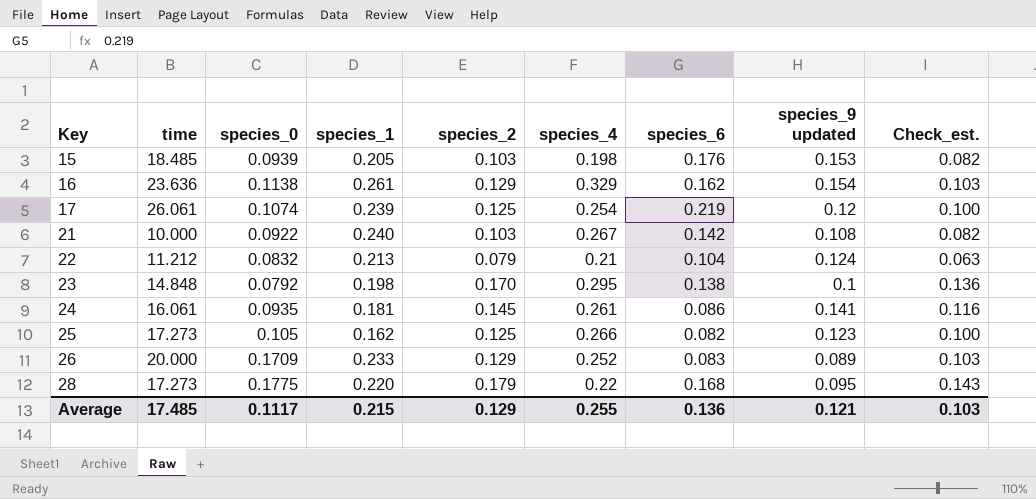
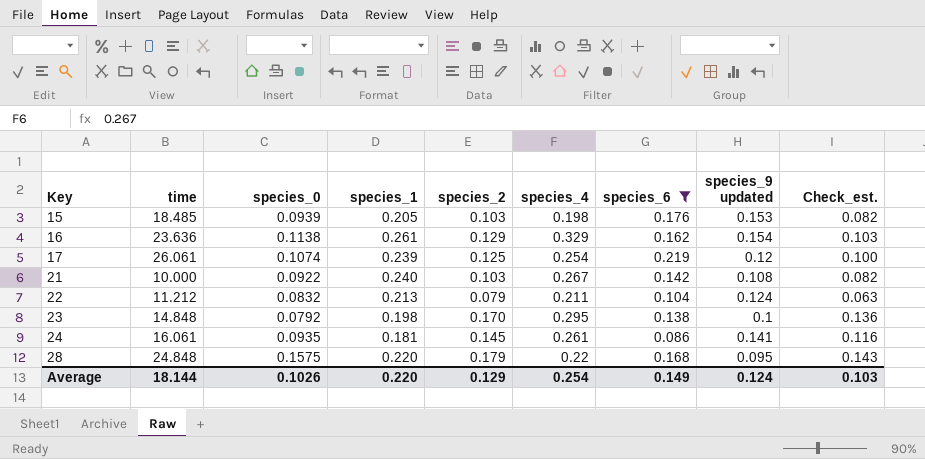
filter: none -> species_6 >= 0.086
22 | species_4: 0.21 -> 0.211
28 | time: 17.273 -> 24.848
28 | species_0: 0.1775 -> 0.1575
Average | time: 17.485 -> 18.144
Average | species_0: 0.1117 -> 0.1026
Average | species_1: 0.215 -> 0.220
Average | species_4: 0.255 -> 0.254
Average | species_6: 0.136 -> 0.149
Average | species_9 updated: 0.121 -> 0.124

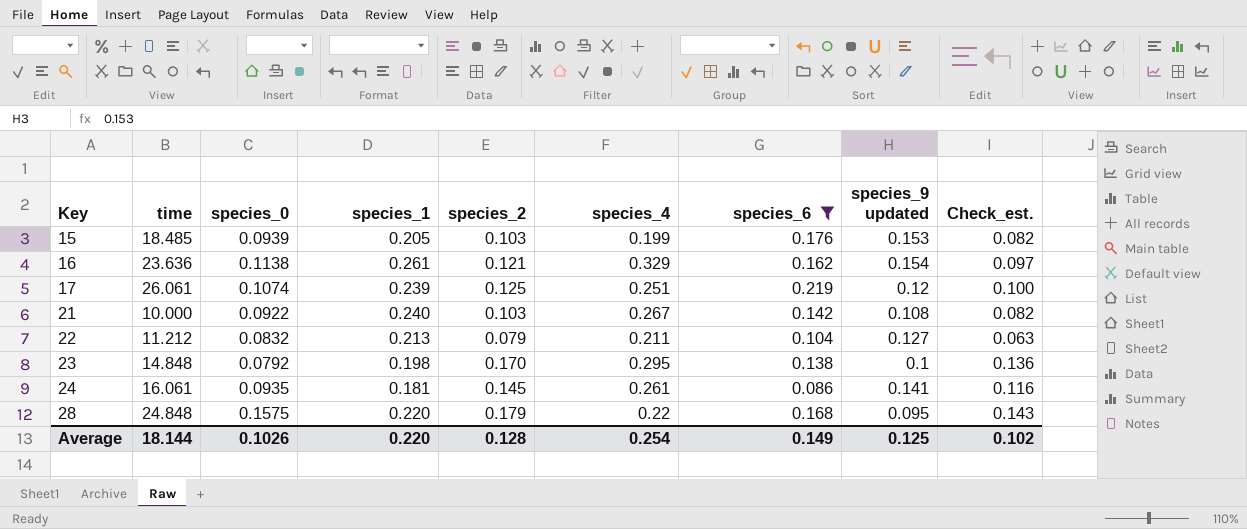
15 | species_4: 0.198 -> 0.199
16 | species_2: 0.129 -> 0.121
16 | Check_est.: 0.103 -> 0.097
17 | species_4: 0.254 -> 0.251
22 | species_9 updated: 0.124 -> 0.127
Average | species_2: 0.129 -> 0.128
Average | species_9 updated: 0.124 -> 0.125
Average | Check_est.: 0.103 -> 0.102

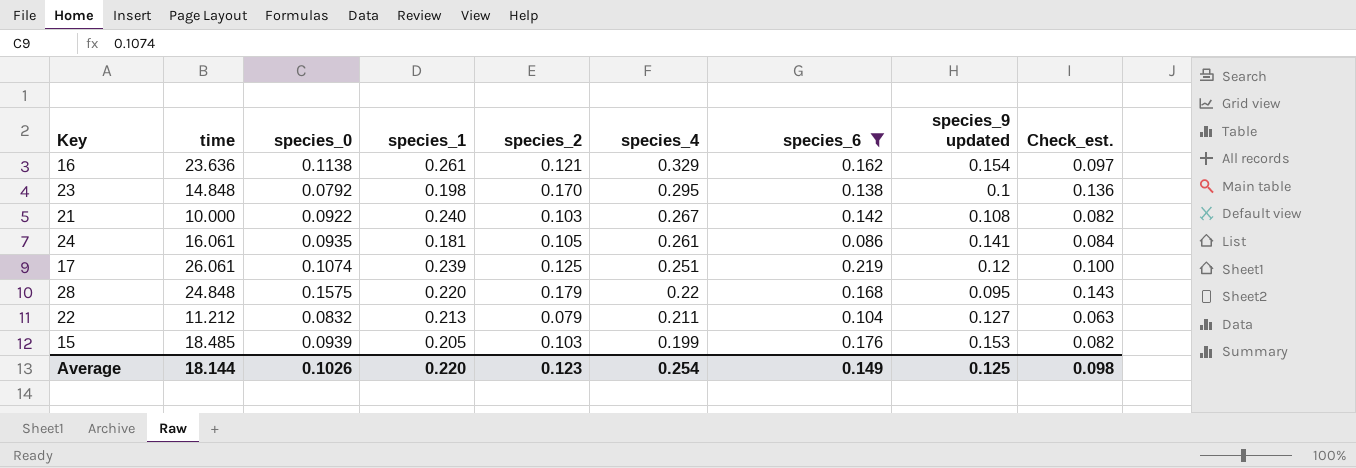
row order: Key ascending -> species_4 descending
24 | species_2: 0.145 -> 0.105
24 | Check_est.: 0.116 -> 0.084
Average | species_2: 0.128 -> 0.123
Average | Check_est.: 0.102 -> 0.098

